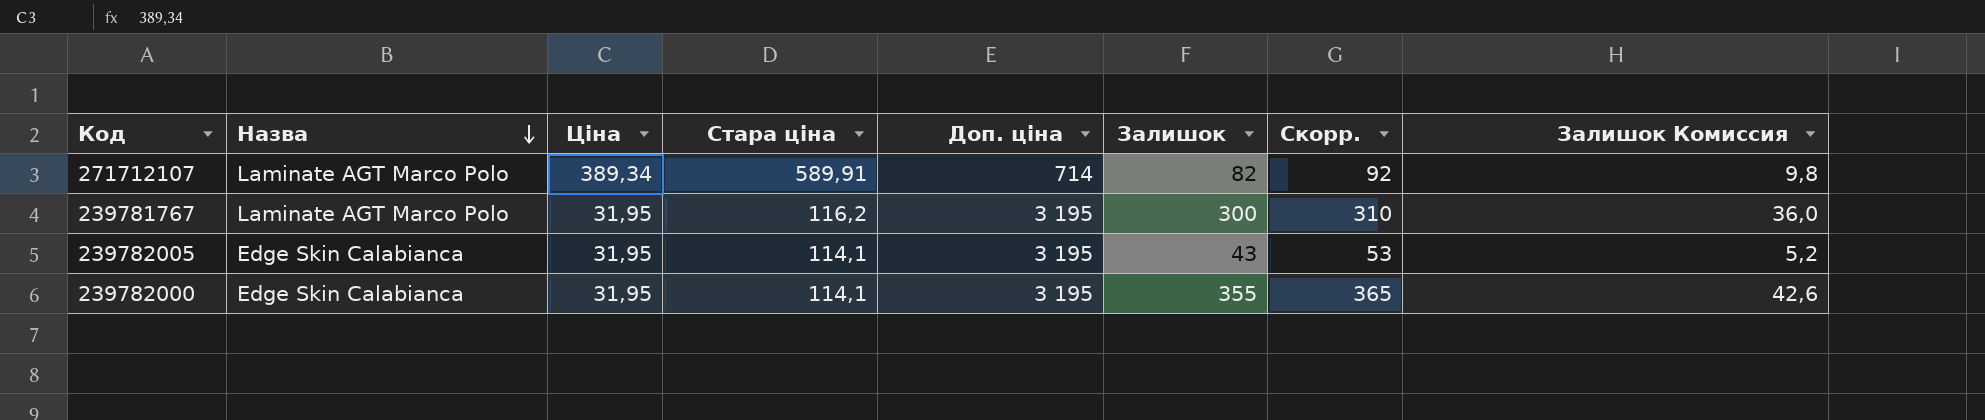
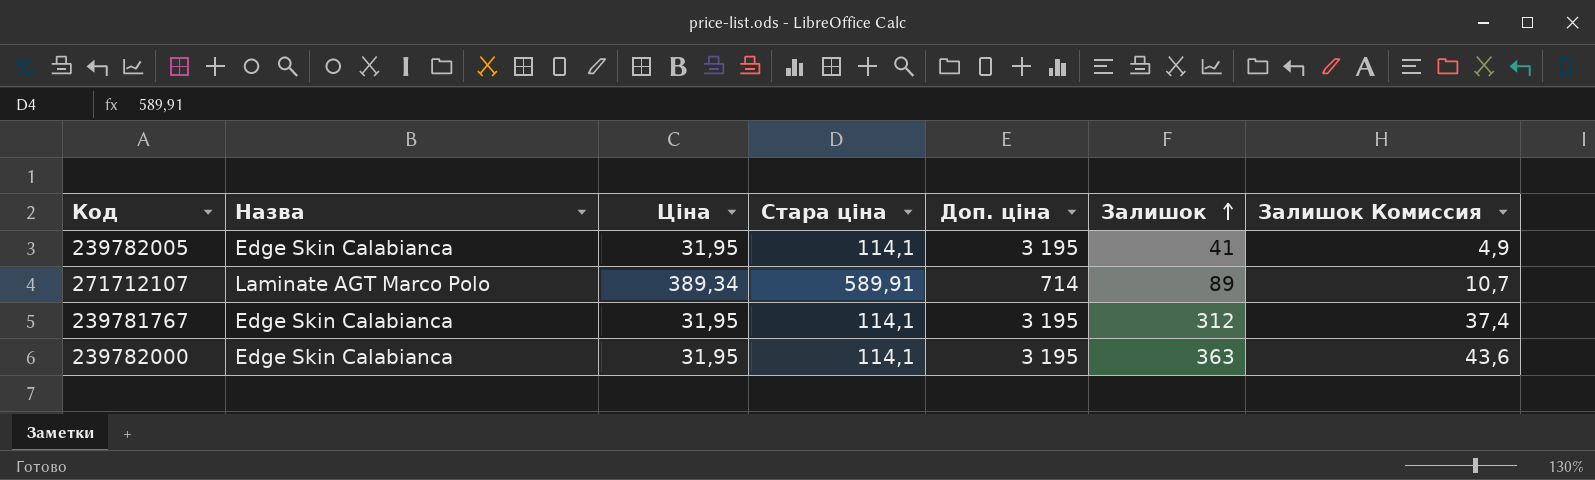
row order: Назва descending -> Залишок ascending
column Скорр. | formula: [Залишок] + 10 -> none
239782005 | Залишок: 43 -> 41
239782005 | Залишок Комиссия: 5,2 -> 4,9
271712107 | Залишок: 82 -> 89
271712107 | Залишок Комиссия: 9,8 -> 10,7
239781767 | Назва: Laminate AGT Marco Polo -> Edge Skin Calabianca
239781767 | Стара ціна: 116,2 -> 114,1
239781767 | Залишок: 300 -> 312
239781767 | Залишок Комиссия: 36,0 -> 37,4
239782000 | Залишок: 355 -> 363
239782000 | Залишок Комиссия: 42,6 -> 43,6

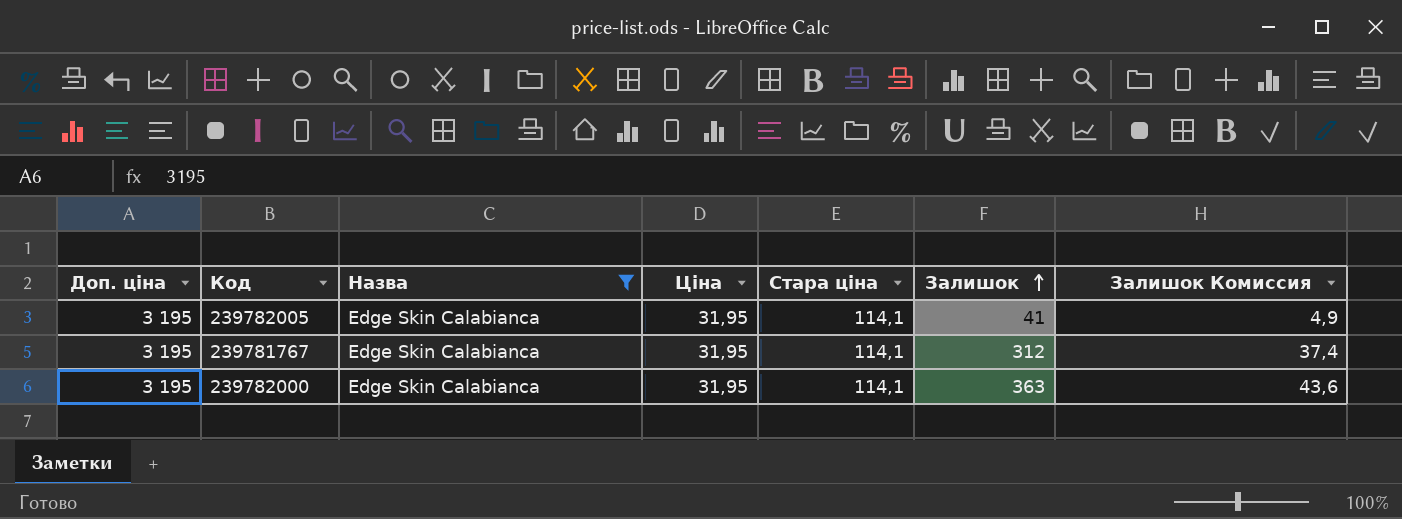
filter: none -> Назва = Edge Skin Calabianca
column Доп. ціна | position: 5 -> 1

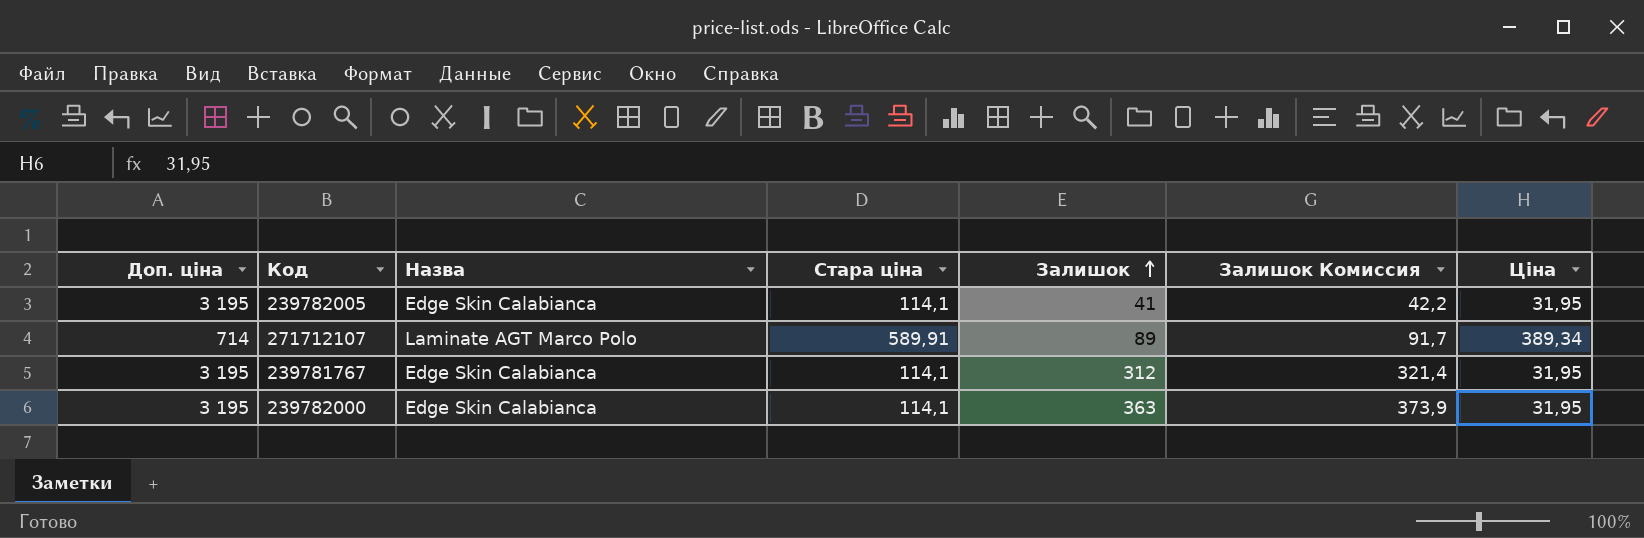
filter: Назва = Edge Skin Calabianca -> none
column Залишок Комиссия | formula: [Залишок] * 0,12 -> [Залишок] * 1,03
column Ціна | position: 4 -> 7

